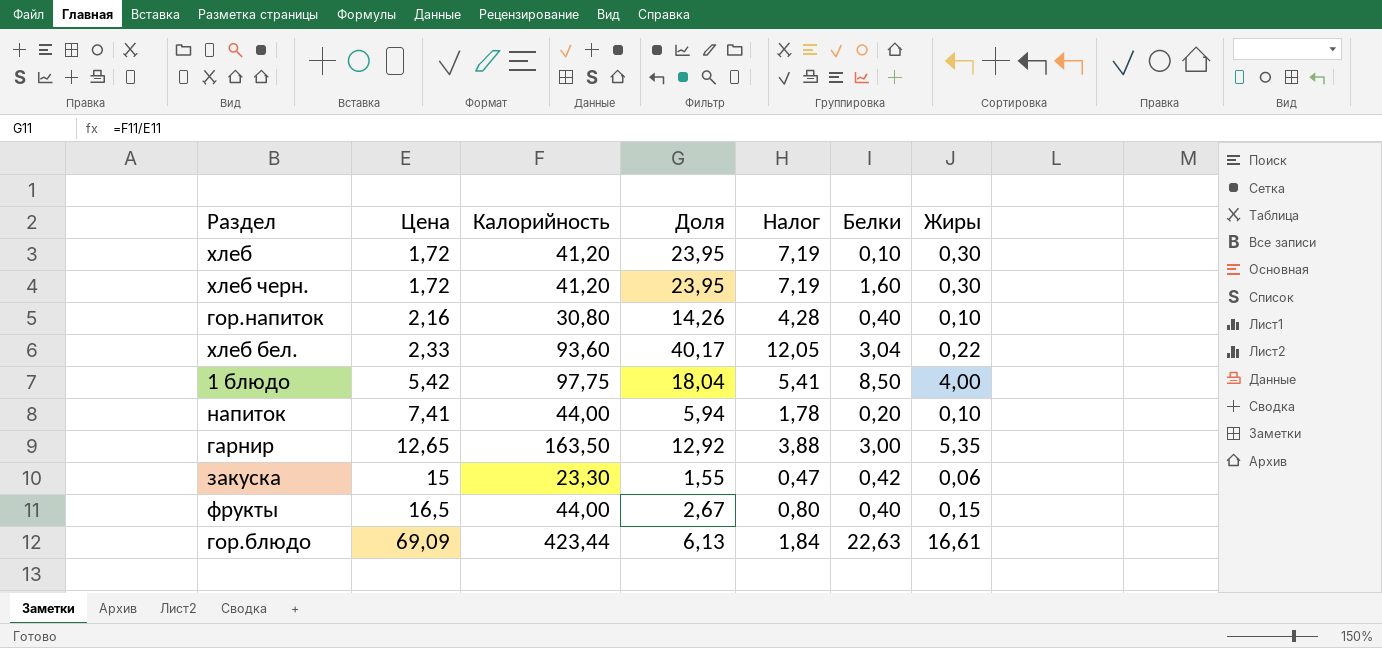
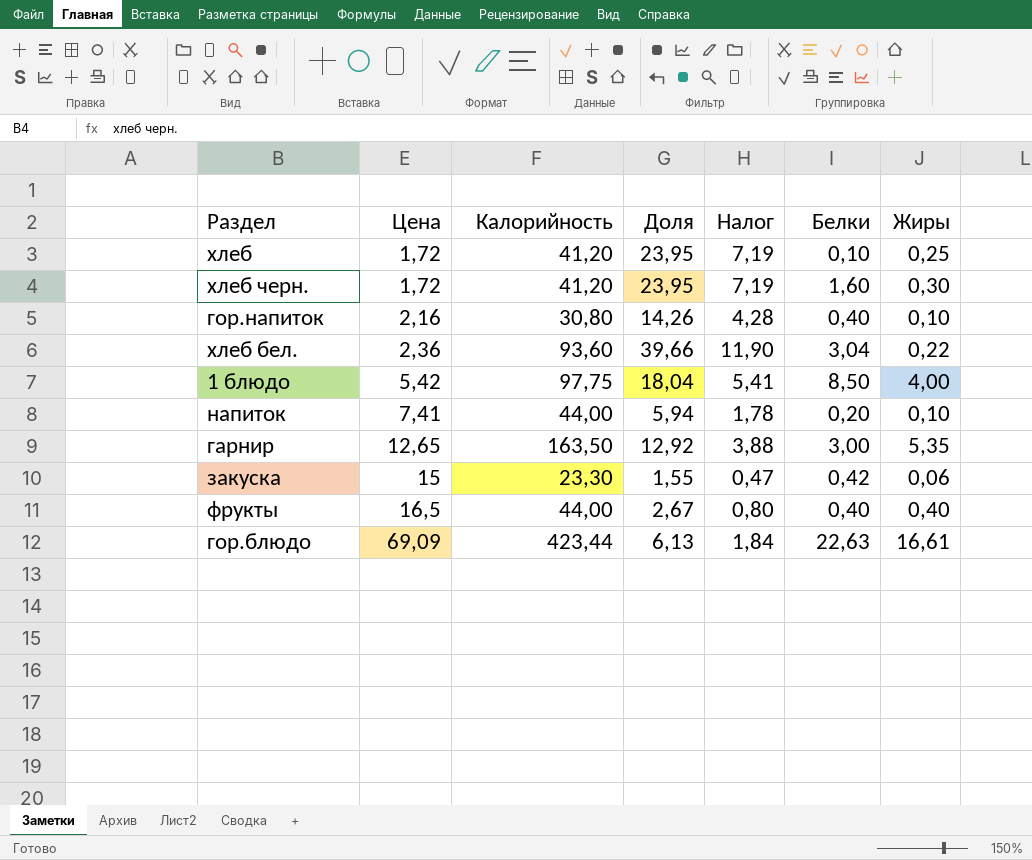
хлеб | Жиры: 0,30 -> 0,25
хлеб бел. | Цена: 2,33 -> 2,36
хлеб бел. | Доля: 40,17 -> 39,66
хлеб бел. | Налог: 12,05 -> 11,90
фрукты | Жиры: 0,15 -> 0,40

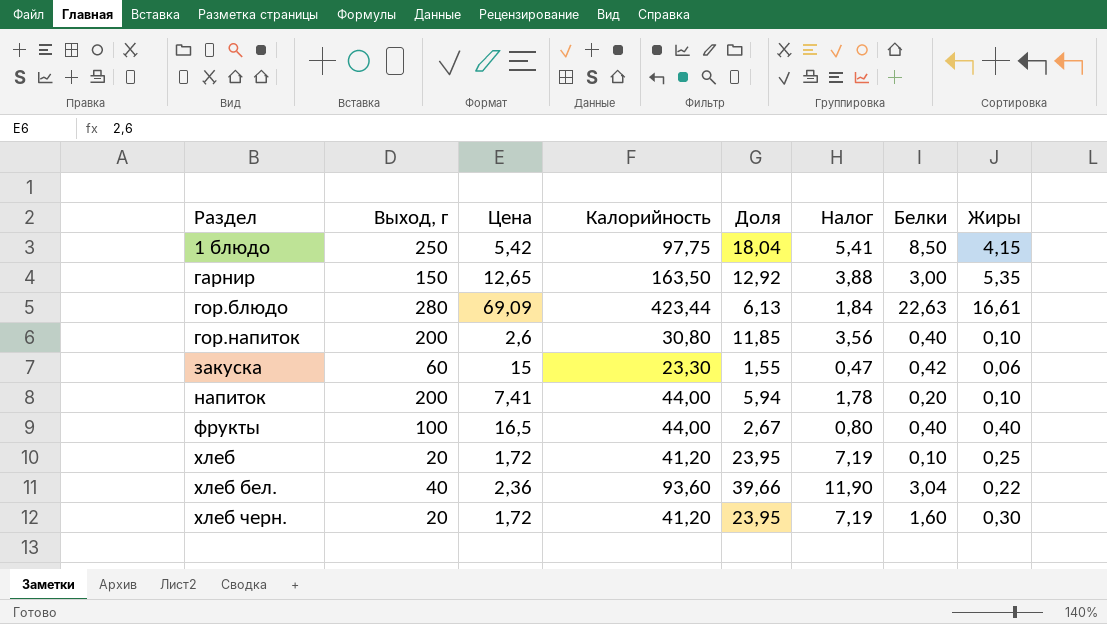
row order: Цена ascending -> Раздел ascending
column Выход, г | position: none -> 2
1 блюдо | Жиры: 4,00 -> 4,15
гор.напиток | Цена: 2,16 -> 2,6
гор.напиток | Доля: 14,26 -> 11,85
гор.напиток | Налог: 4,28 -> 3,56

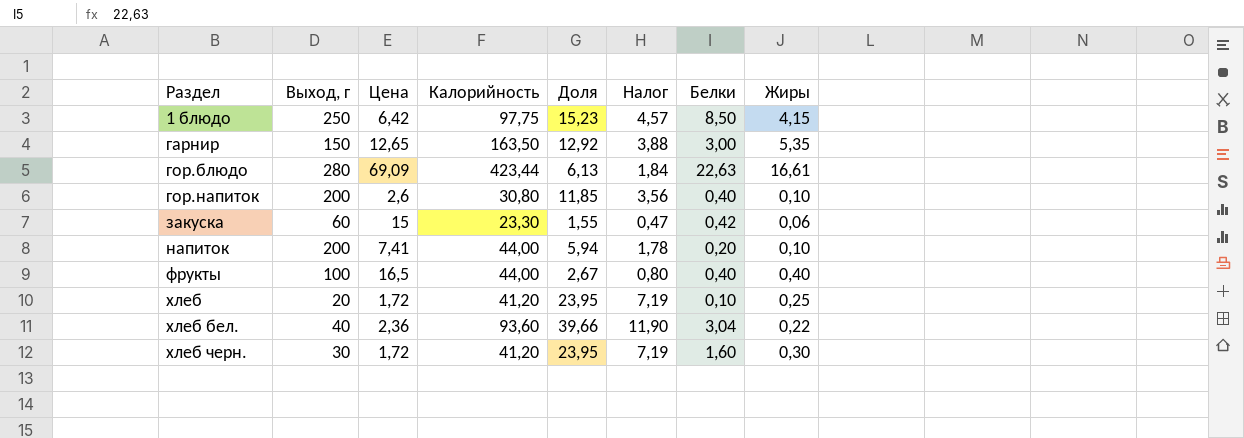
1 блюдо | Цена: 5,42 -> 6,42
1 блюдо | Доля: 18,04 -> 15,23
1 блюдо | Налог: 5,41 -> 4,57
хлеб черн. | Выход, г: 20 -> 30

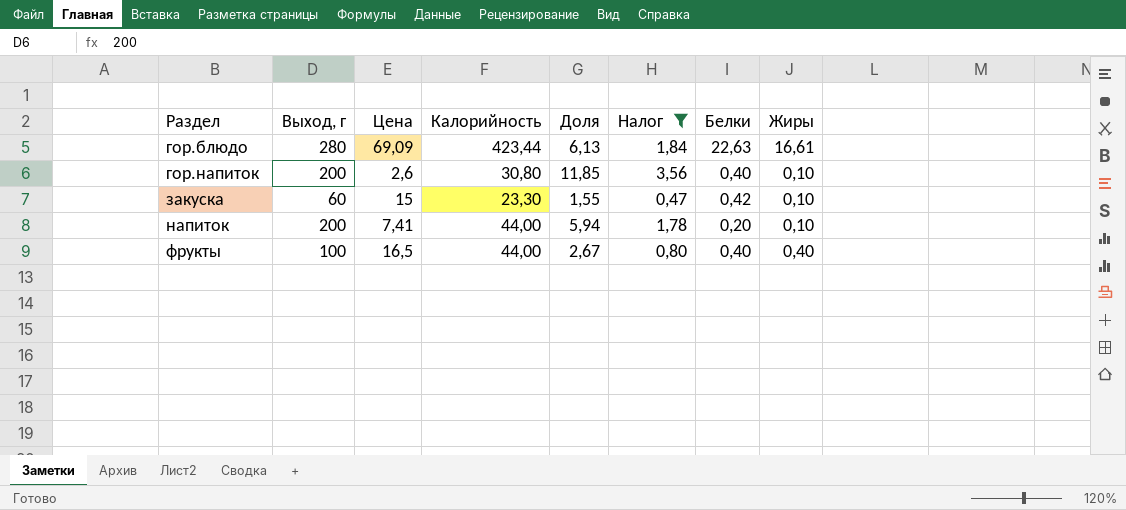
filter: none -> Налог <= 3,56
закуска | Жиры: 0,06 -> 0,10

